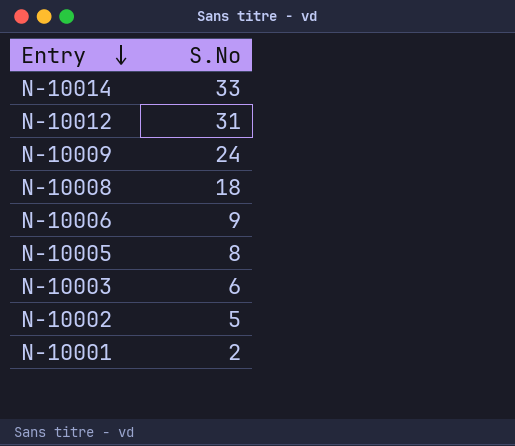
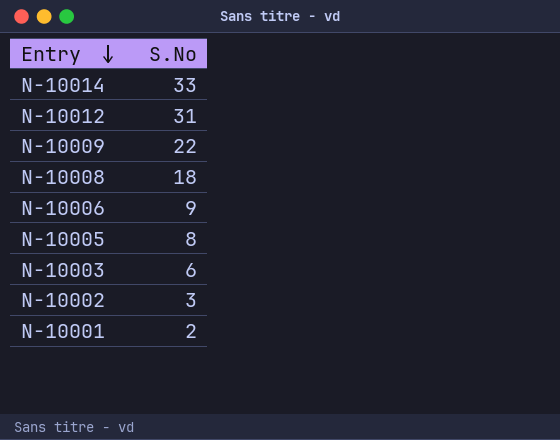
N-10009 | S.No: 24 -> 22
N-10002 | S.No: 5 -> 3

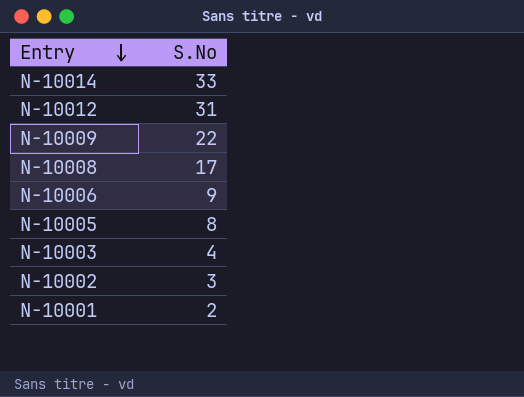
N-10008 | S.No: 18 -> 17
N-10003 | S.No: 6 -> 4

